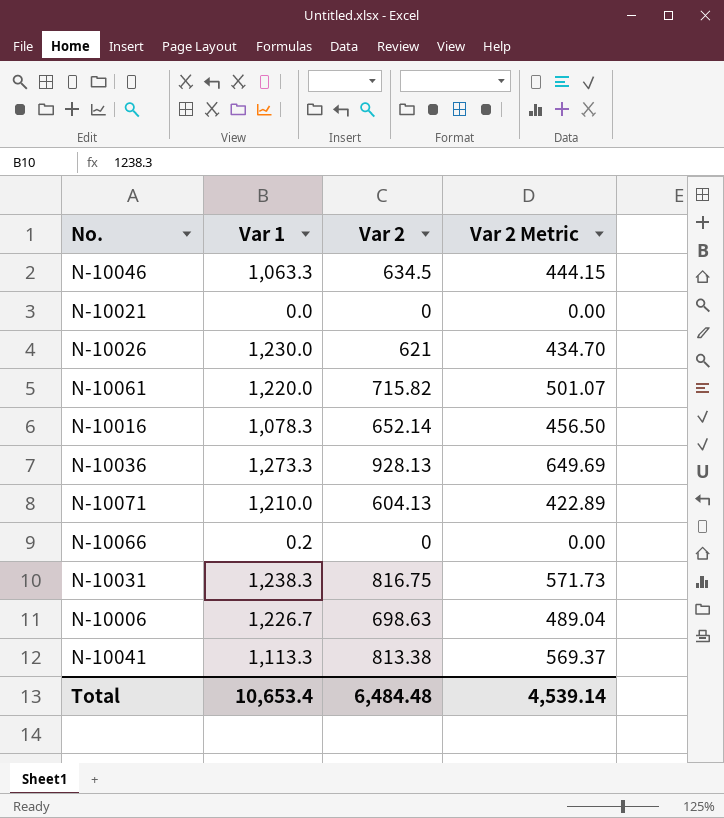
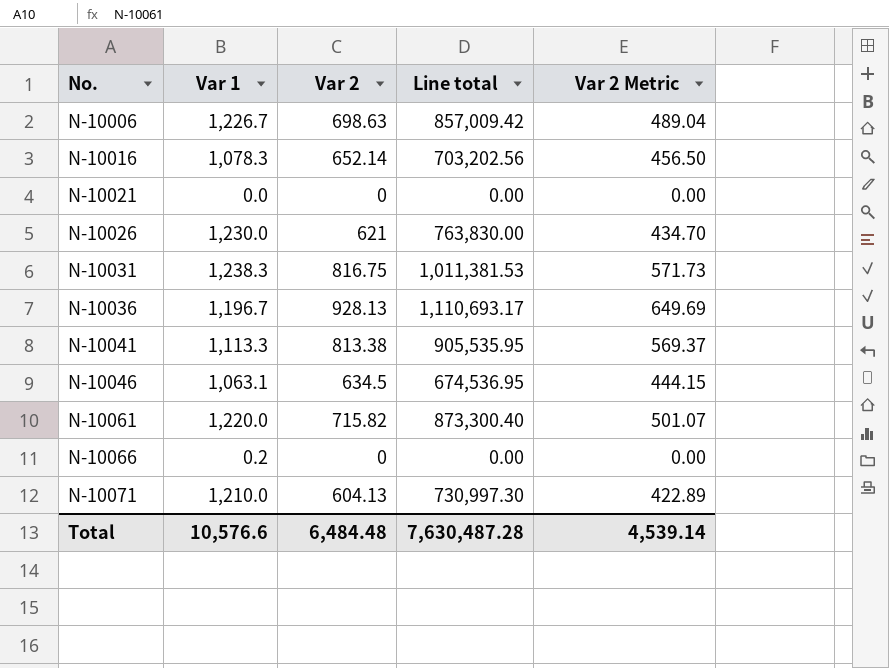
row order: none -> No. ascending
column Line total | formula: none -> [Var 1] * [Var 2]
N-10036 | Var 1: 1,273.3 -> 1,196.7
N-10046 | Var 1: 1,063.3 -> 1,063.1
Total | Var 1: 10,653.4 -> 10,576.6

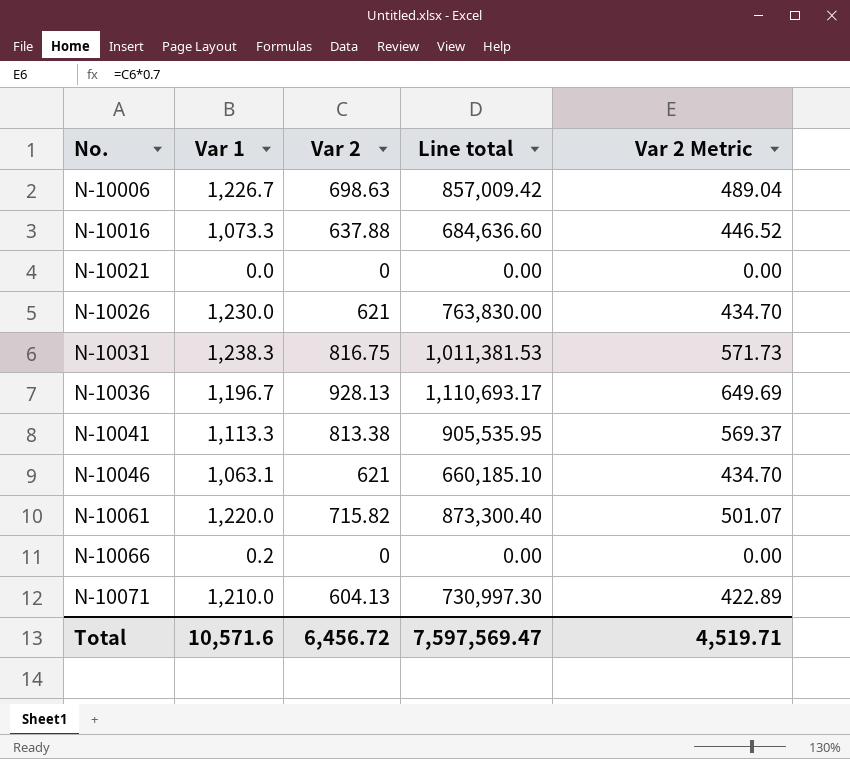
N-10016 | Var 1: 1,078.3 -> 1,073.3
N-10016 | Var 2: 652.14 -> 637.88
N-10016 | Line total: 703,202.56 -> 684,636.60
N-10016 | Var 2 Metric: 456.50 -> 446.52
N-10046 | Var 2: 634.5 -> 621
N-10046 | Line total: 674,536.95 -> 660,185.10
N-10046 | Var 2 Metric: 444.15 -> 434.70
Total | Var 1: 10,576.6 -> 10,571.6
Total | Var 2: 6,484.48 -> 6,456.72
Total | Line total: 7,630,487.28 -> 7,597,569.47
Total | Var 2 Metric: 4,539.14 -> 4,519.71

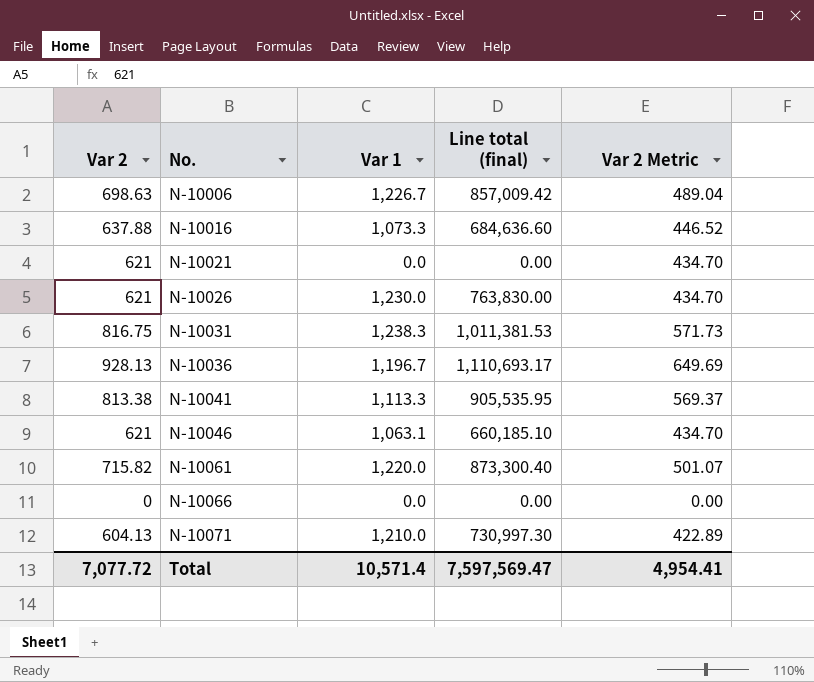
column Var 2 | position: 3 -> 1
column name: Line total -> Line total (final)
N-10021 | Var 2: 0 -> 621
N-10021 | Var 2 Metric: 0.00 -> 434.70
N-10066 | Var 1: 0.2 -> 0.0
Total | Var 2: 6,456.72 -> 7,077.72
Total | Var 1: 10,571.6 -> 10,571.4
Total | Var 2 Metric: 4,519.71 -> 4,954.41

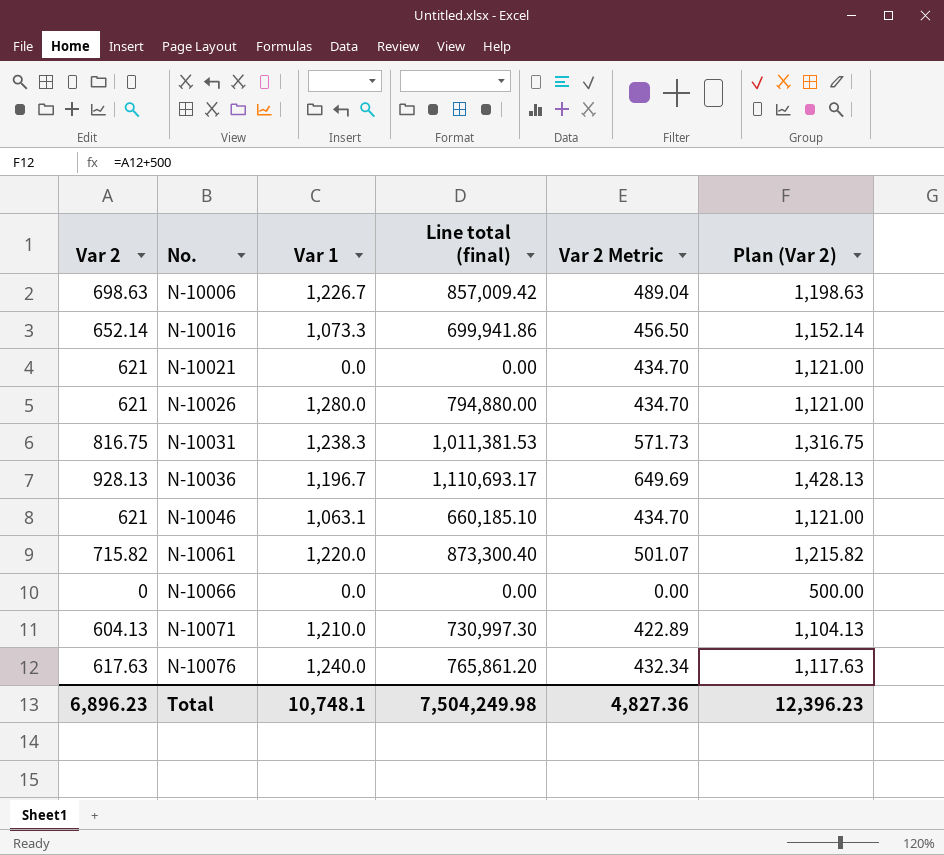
column Plan (Var 2) | formula: none -> [Var 2] + 500
row N-10041: 813.38 | 1,113.3 | 905,535.95 | 569.37 -> none
N-10016 | Var 2: 637.88 -> 652.14
N-10016 | Line total (final): 684,636.60 -> 699,941.86
N-10016 | Var 2 Metric: 446.52 -> 456.50
N-10026 | Var 1: 1,230.0 -> 1,280.0
N-10026 | Line total (final): 763,830.00 -> 794,880.00
row N-10076: none -> 617.63 | 1,240.0 | 765,861.20 | 432.34 | 1,117.63
Total | Var 2: 7,077.72 -> 6,896.23
Total | Var 1: 10,571.4 -> 10,748.1
Total | Line total (final): 7,597,569.47 -> 7,504,249.98
Total | Var 2 Metric: 4,954.41 -> 4,827.36

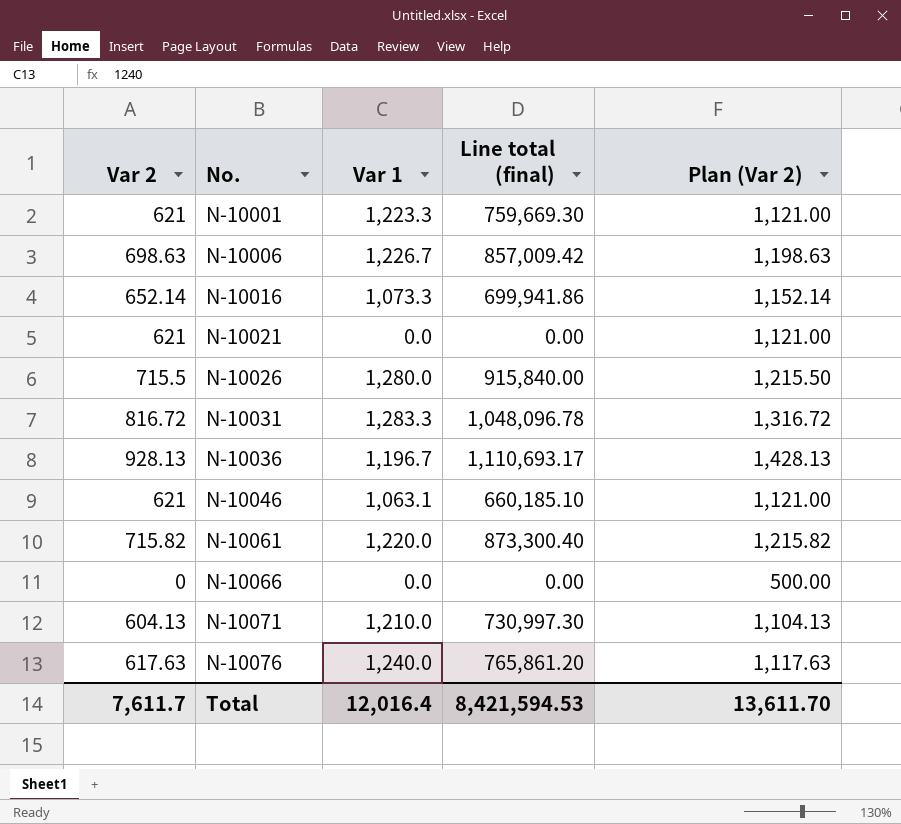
column Var 2 Metric | formula: [Var 2] * 0.7 -> none
row N-10001: none -> 621 | 1,223.3 | 759,669.30 | 1,121.00
N-10026 | Var 2: 621 -> 715.5
N-10026 | Line total (final): 794,880.00 -> 915,840.00
N-10026 | Plan (Var 2): 1,121.00 -> 1,215.50
N-10031 | Var 2: 816.75 -> 816.72
N-10031 | Var 1: 1,238.3 -> 1,283.3
N-10031 | Line total (final): 1,011,381.53 -> 1,048,096.78
N-10031 | Plan (Var 2): 1,316.75 -> 1,316.72
Total | Var 2: 6,896.23 -> 7,611.7
Total | Var 1: 10,748.1 -> 12,016.4
Total | Line total (final): 7,504,249.98 -> 8,421,594.53
Total | Plan (Var 2): 12,396.23 -> 13,611.70

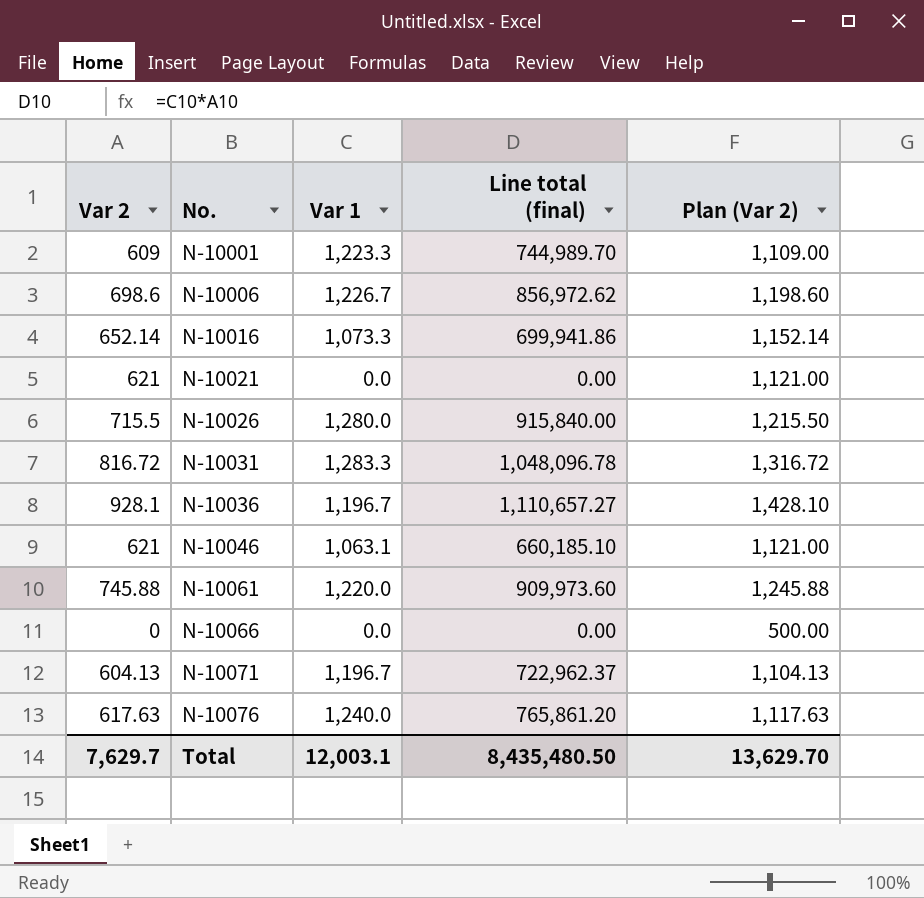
N-10001 | Var 2: 621 -> 609
N-10001 | Line total (final): 759,669.30 -> 744,989.70
N-10001 | Plan (Var 2): 1,121.00 -> 1,109.00
N-10006 | Var 2: 698.63 -> 698.6
N-10006 | Line total (final): 857,009.42 -> 856,972.62
N-10006 | Plan (Var 2): 1,198.63 -> 1,198.60
N-10036 | Var 2: 928.13 -> 928.1
N-10036 | Line total (final): 1,110,693.17 -> 1,110,657.27
N-10036 | Plan (Var 2): 1,428.13 -> 1,428.10
N-10061 | Var 2: 715.82 -> 745.88
N-10061 | Line total (final): 873,300.40 -> 909,973.60
N-10061 | Plan (Var 2): 1,215.82 -> 1,245.88
N-10071 | Var 1: 1,210.0 -> 1,196.7
N-10071 | Line total (final): 730,997.30 -> 722,962.37
Total | Var 2: 7,611.7 -> 7,629.7
Total | Var 1: 12,016.4 -> 12,003.1
Total | Line total (final): 8,421,594.53 -> 8,435,480.50
Total | Plan (Var 2): 13,611.70 -> 13,629.70

